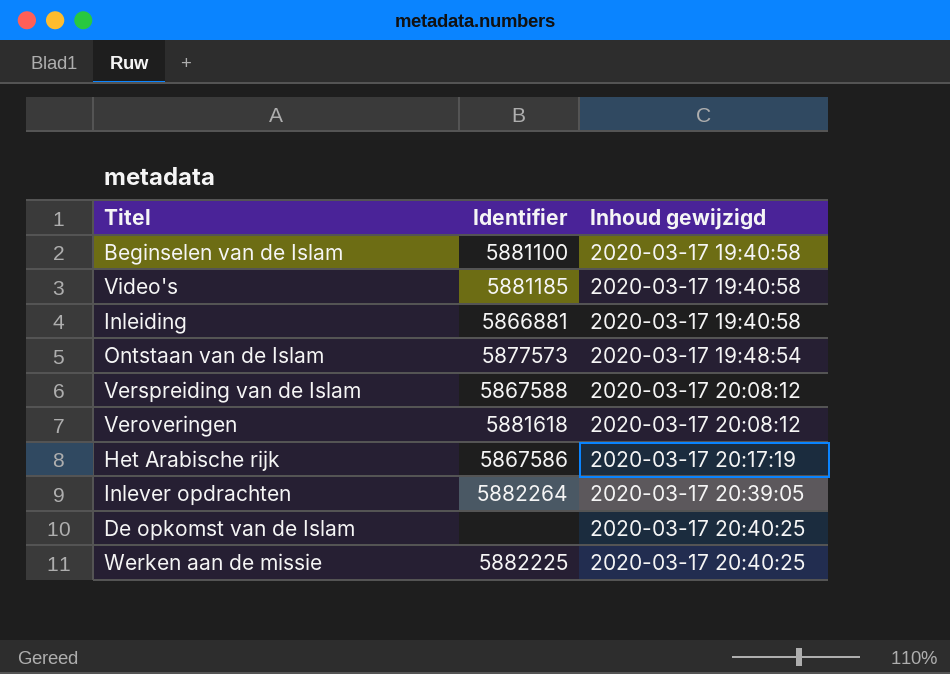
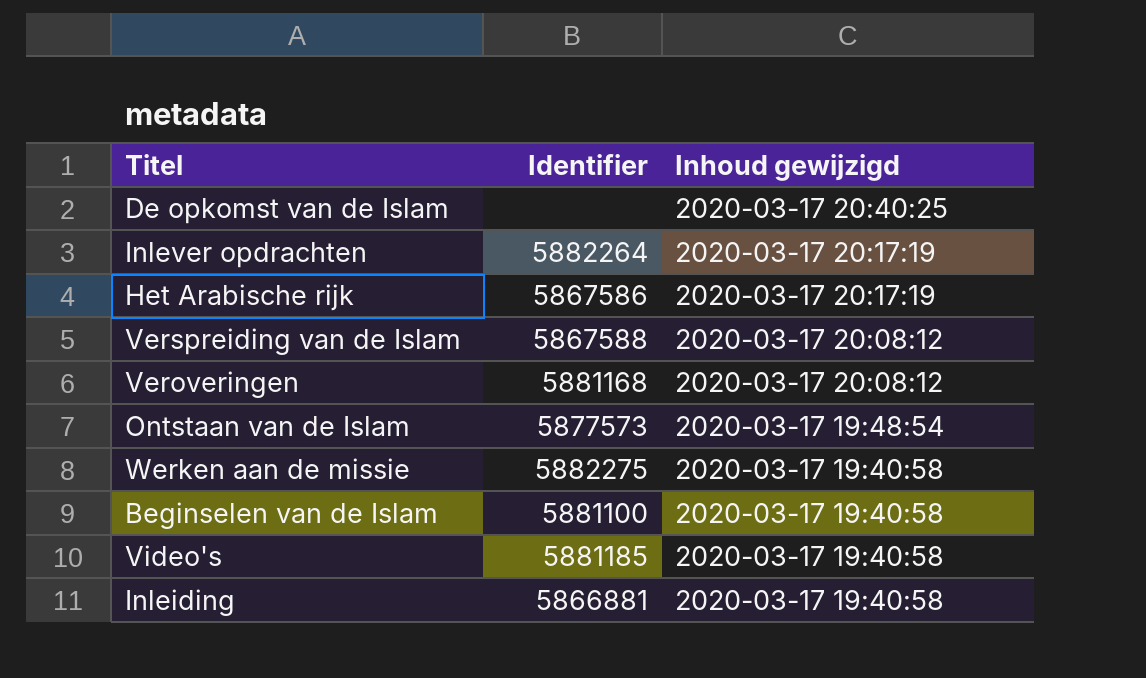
row order: Inhoud gewijzigd ascending -> Inhoud gewijzigd descending
Inlever opdrachten | Inhoud gewijzigd: 2020-03-17 20:39:05 -> 2020-03-17 20:17:19
Veroveringen | Identifier: 5881618 -> 5881168
Werken aan de missie | Identifier: 5882225 -> 5882275
Werken aan de missie | Inhoud gewijzigd: 2020-03-17 20:40:25 -> 2020-03-17 19:40:58

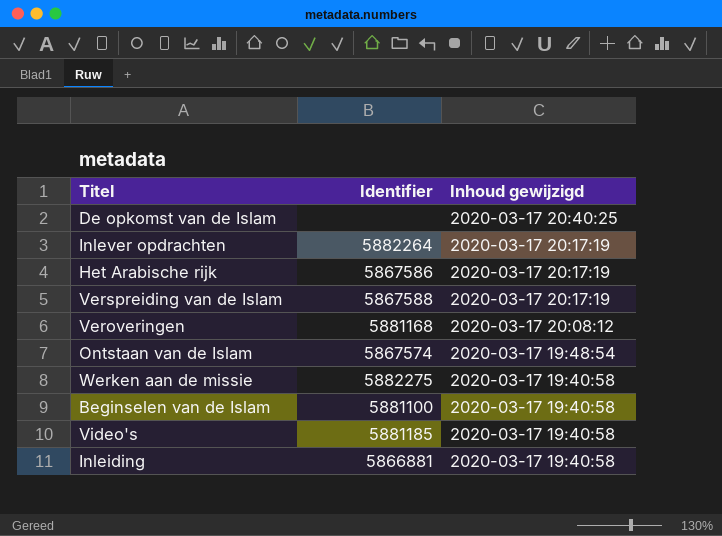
Verspreiding van de Islam | Inhoud gewijzigd: 2020-03-17 20:08:12 -> 2020-03-17 20:17:19
Ontstaan van de Islam | Identifier: 5877573 -> 5867574

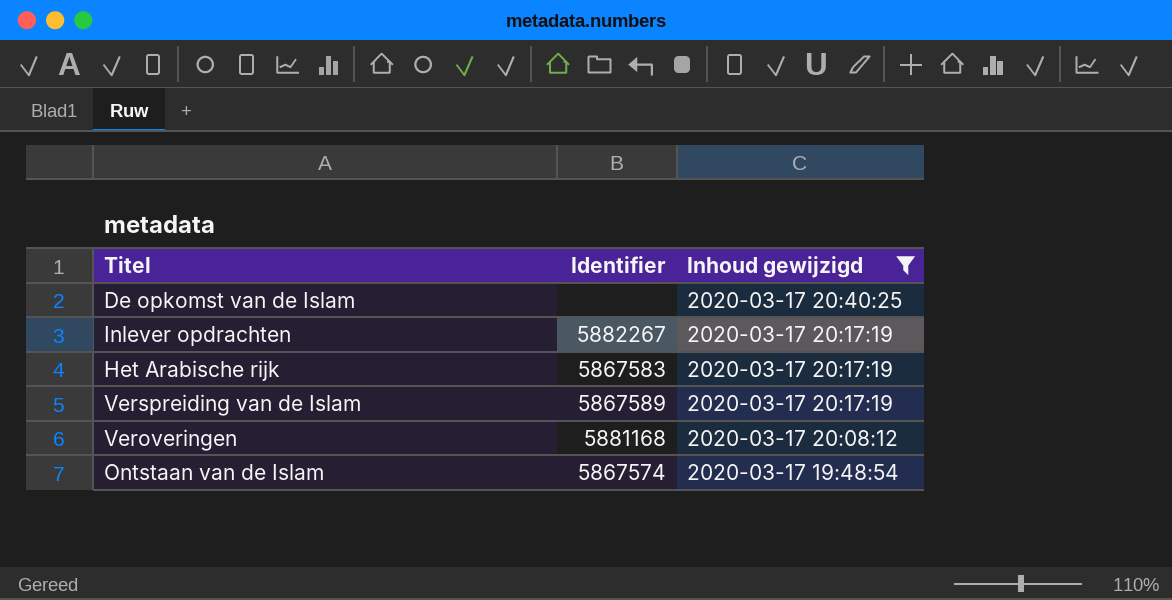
filter: none -> Inhoud gewijzigd != 2020-03-17 19:40:58
Inlever opdrachten | Identifier: 5882264 -> 5882267
Het Arabische rijk | Identifier: 5867586 -> 5867583
Verspreiding van de Islam | Identifier: 5867588 -> 5867589

